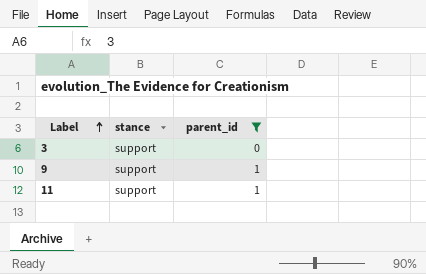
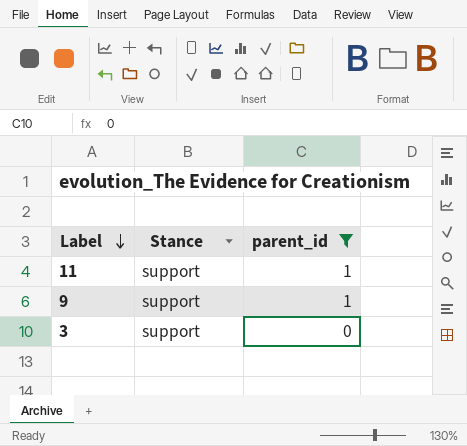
row order: Label ascending -> Label descending
column name: stance -> Stance

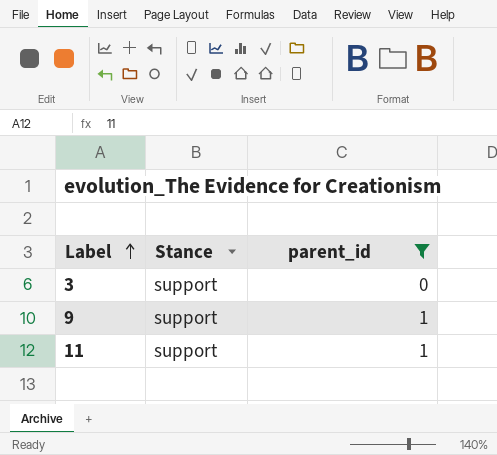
row order: Label descending -> Label ascending

